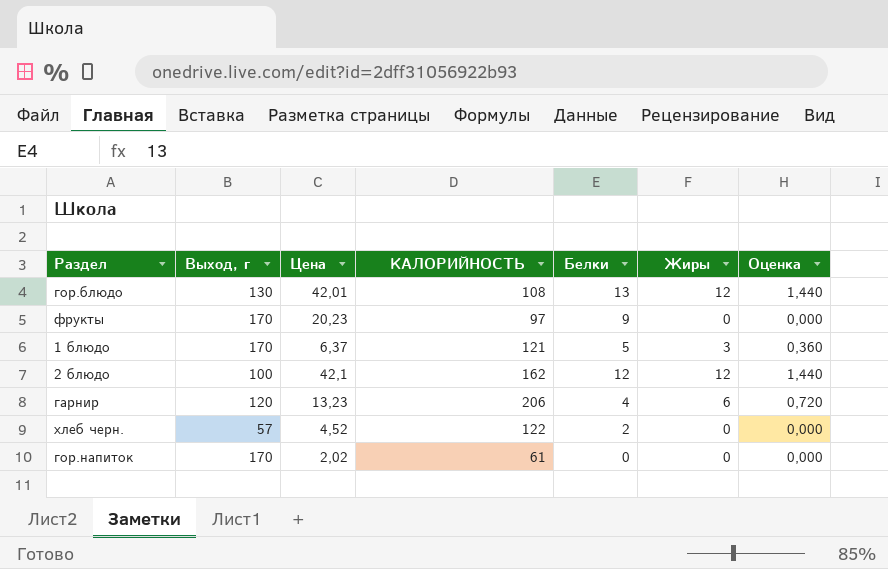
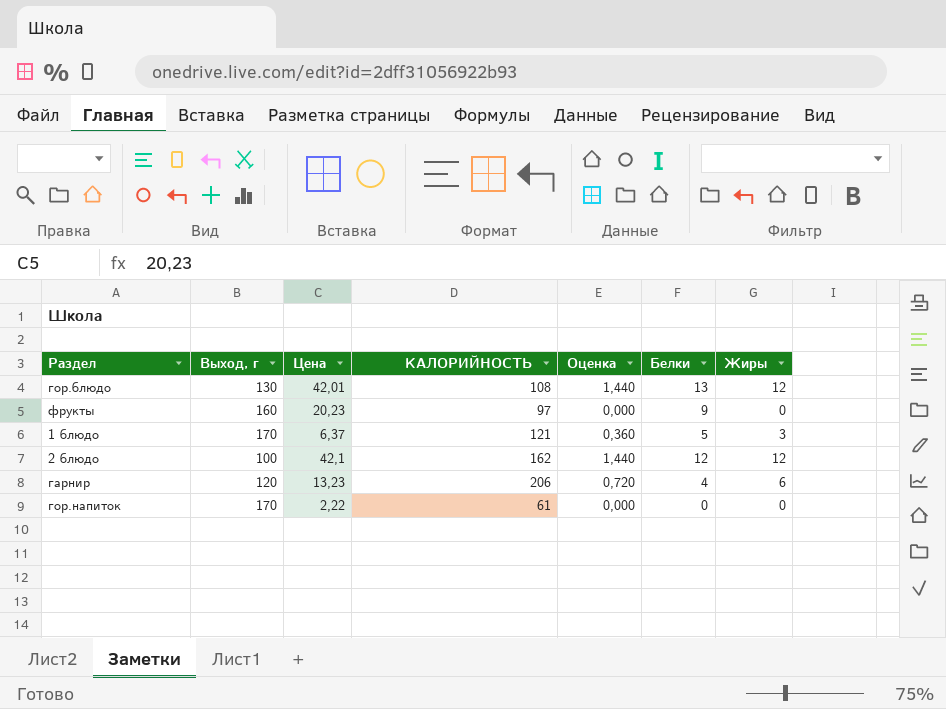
column Оценка | position: 7 -> 5
row хлеб черн.: 57 | 4,52 | 122 | 2 | 0 | 0,000 -> none
фрукты | Выход, г: 170 -> 160
гор.напиток | Цена: 2,02 -> 2,22

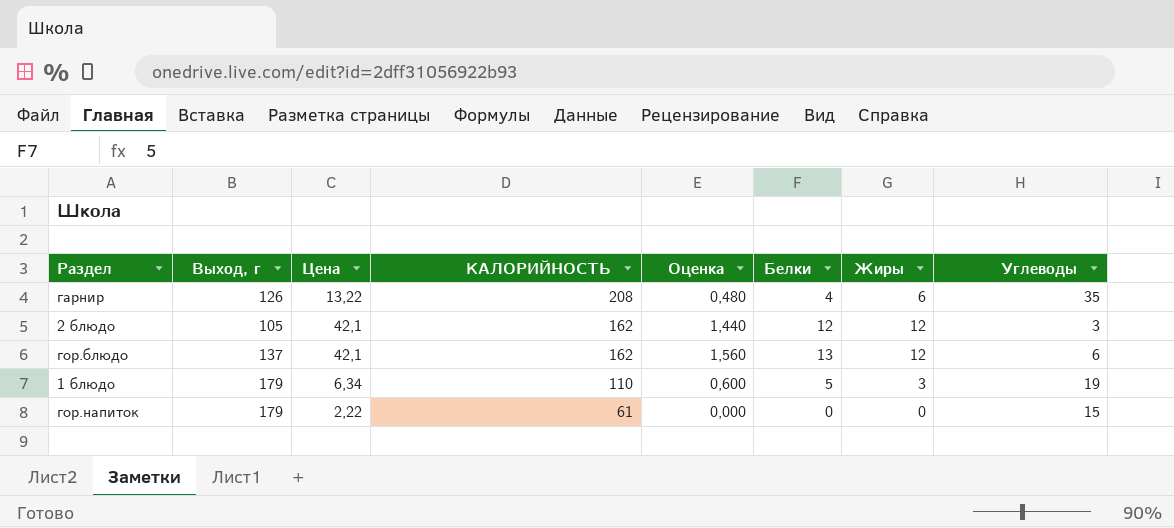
row order: none -> КАЛОРИЙНОСТЬ descending
column Оценка | formula: [Жиры] * 0,12 -> [Белки] * 0,12
column Углеводы | position: none -> 8
row фрукты: 160 | 20,23 | 97 | 0,000 | 9 | 0 -> none
гарнир | Выход, г: 120 -> 126
гарнир | Цена: 13,23 -> 13,22
гарнир | КАЛОРИЙНОСТЬ: 206 -> 208
2 блюдо | Выход, г: 100 -> 105
гор.блюдо | Выход, г: 130 -> 137
гор.блюдо | Цена: 42,01 -> 42,1
гор.блюдо | КАЛОРИЙНОСТЬ: 108 -> 162
1 блюдо | Выход, г: 170 -> 179
1 блюдо | Цена: 6,37 -> 6,34
1 блюдо | КАЛОРИЙНОСТЬ: 121 -> 110
гор.напиток | Выход, г: 170 -> 179

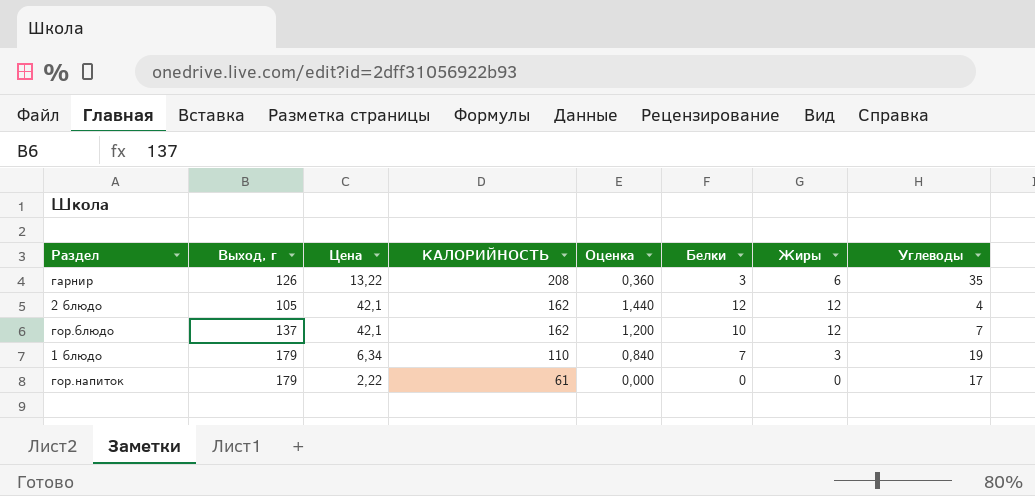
гарнир | Оценка: 0,480 -> 0,360
гарнир | Белки: 4 -> 3
2 блюдо | Углеводы: 3 -> 4
гор.блюдо | Оценка: 1,560 -> 1,200
гор.блюдо | Белки: 13 -> 10
гор.блюдо | Углеводы: 6 -> 7
1 блюдо | Оценка: 0,600 -> 0,840
1 блюдо | Белки: 5 -> 7
гор.напиток | Углеводы: 15 -> 17

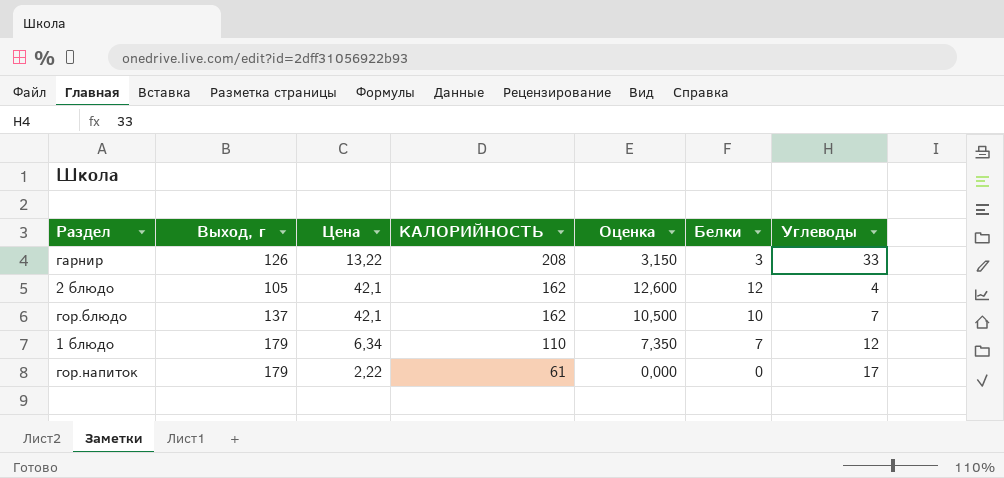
column Жиры | position: 7 -> none
column Оценка | formula: [Белки] * 0,12 -> [Белки] * 1,05
гарнир | Углеводы: 35 -> 33
1 блюдо | Углеводы: 19 -> 12

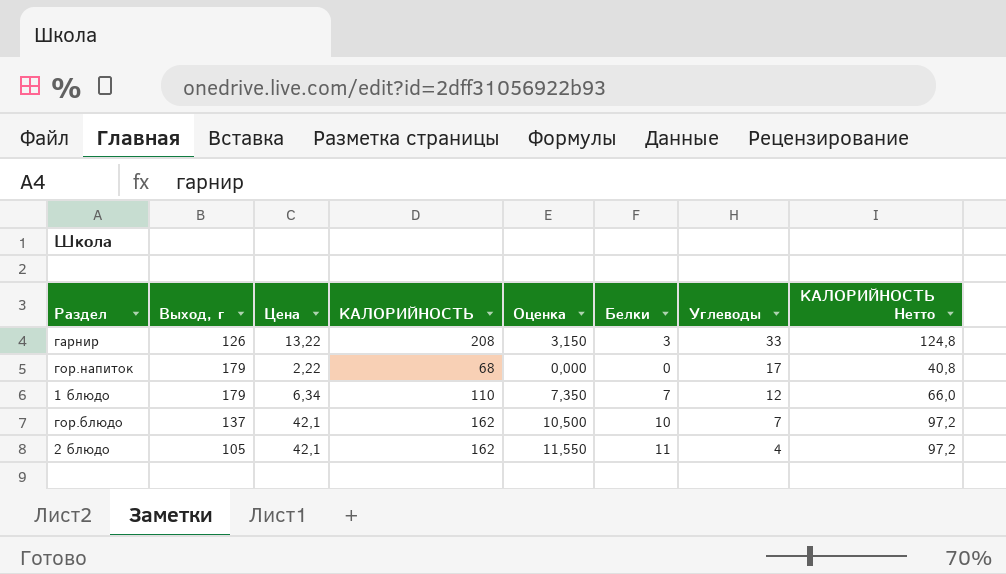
row order: КАЛОРИЙНОСТЬ descending -> Углеводы descending
column КАЛОРИЙНОСТЬ Нетто | formula: none -> [КАЛОРИЙНОСТЬ] * 0,6
гор.напиток | КАЛОРИЙНОСТЬ: 61 -> 68
2 блюдо | Оценка: 12,600 -> 11,550
2 блюдо | Белки: 12 -> 11

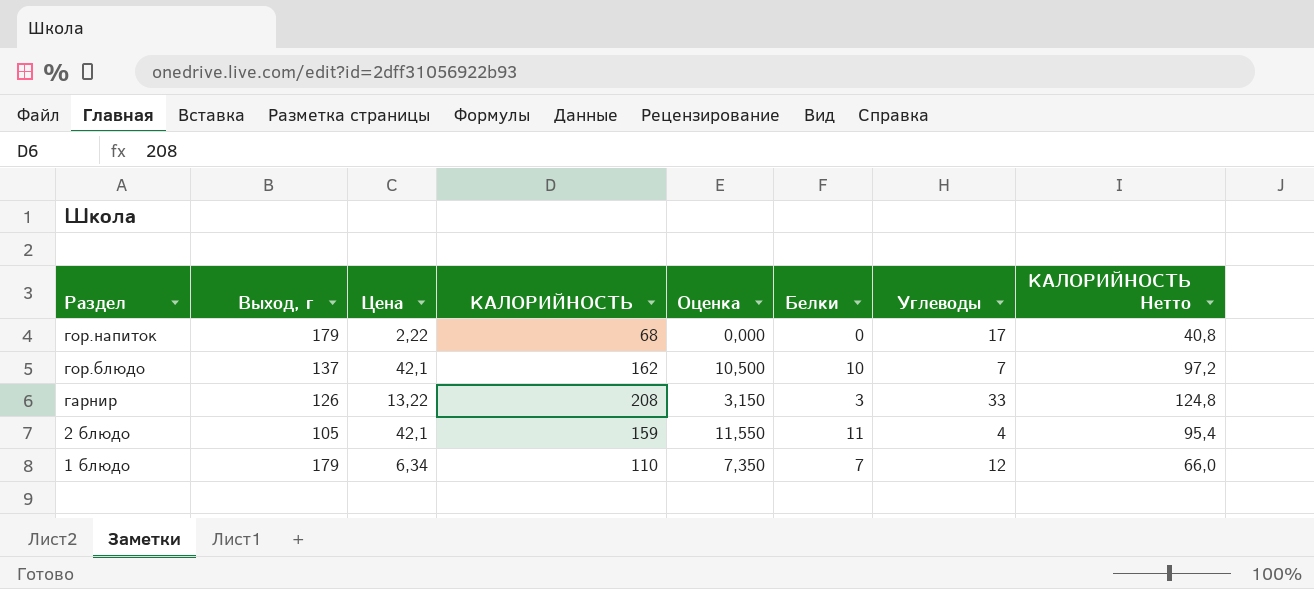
row order: Углеводы descending -> Раздел descending
2 блюдо | КАЛОРИЙНОСТЬ: 162 -> 159
2 блюдо | КАЛОРИЙНОСТЬ Нетто: 97,2 -> 95,4

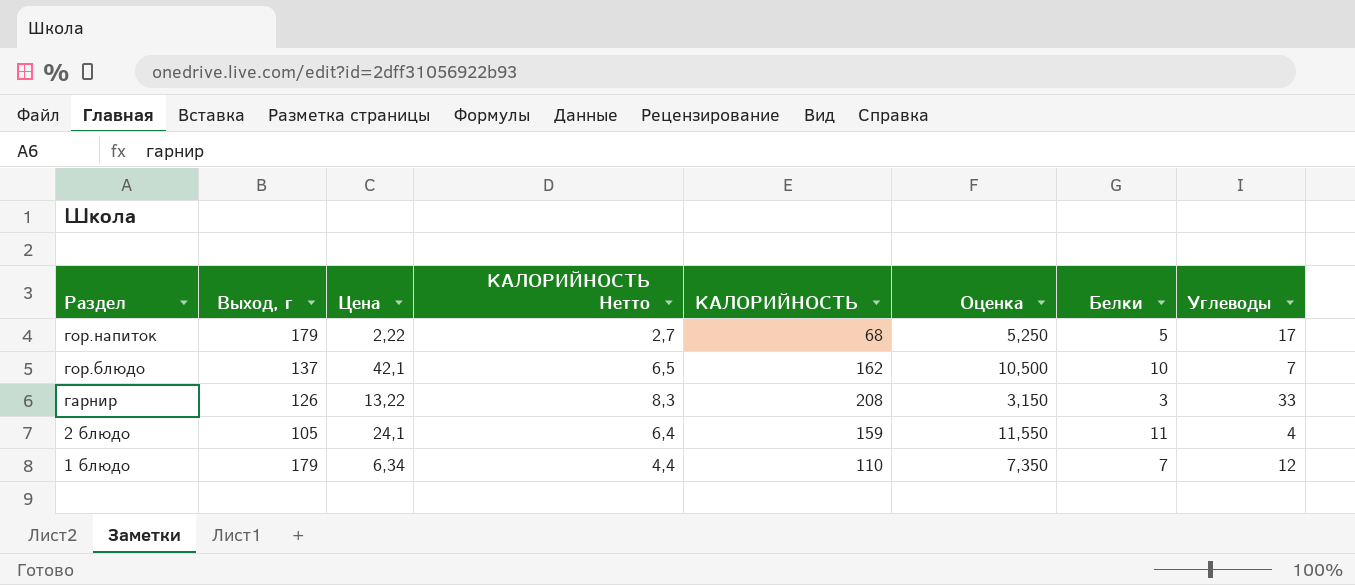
column КАЛОРИЙНОСТЬ Нетто | formula: [КАЛОРИЙНОСТЬ] * 0,6 -> [КАЛОРИЙНОСТЬ] * 0,04
column КАЛОРИЙНОСТЬ Нетто | position: 8 -> 4
гор.напиток | Оценка: 0,000 -> 5,250
гор.напиток | Белки: 0 -> 5
2 блюдо | Цена: 42,1 -> 24,1

